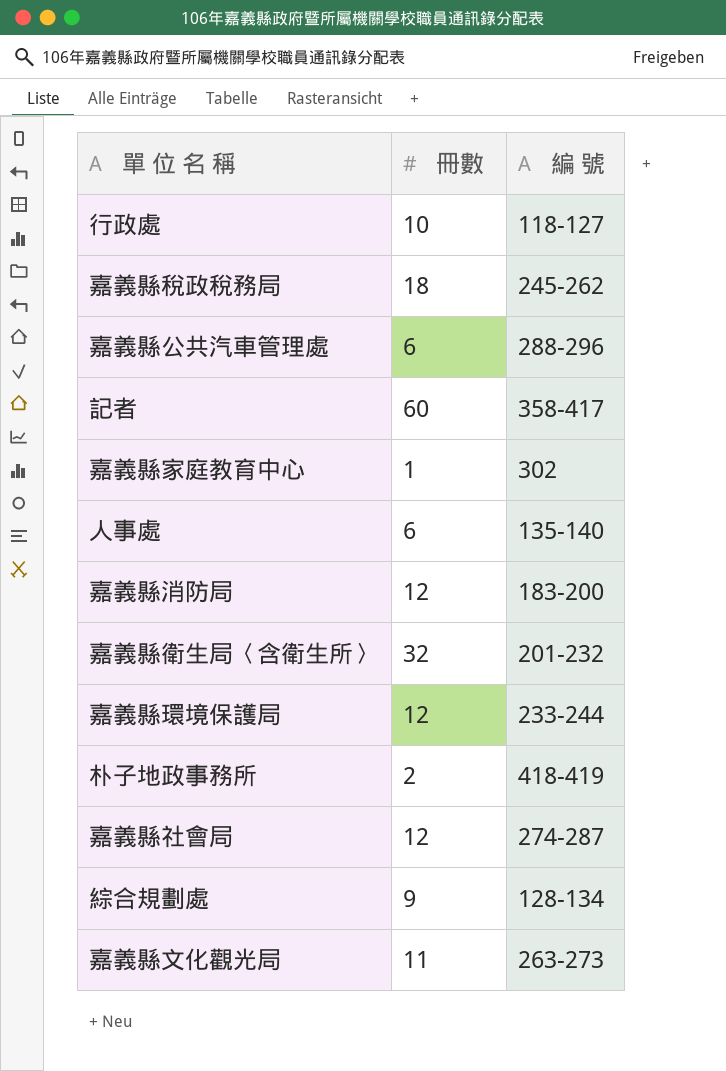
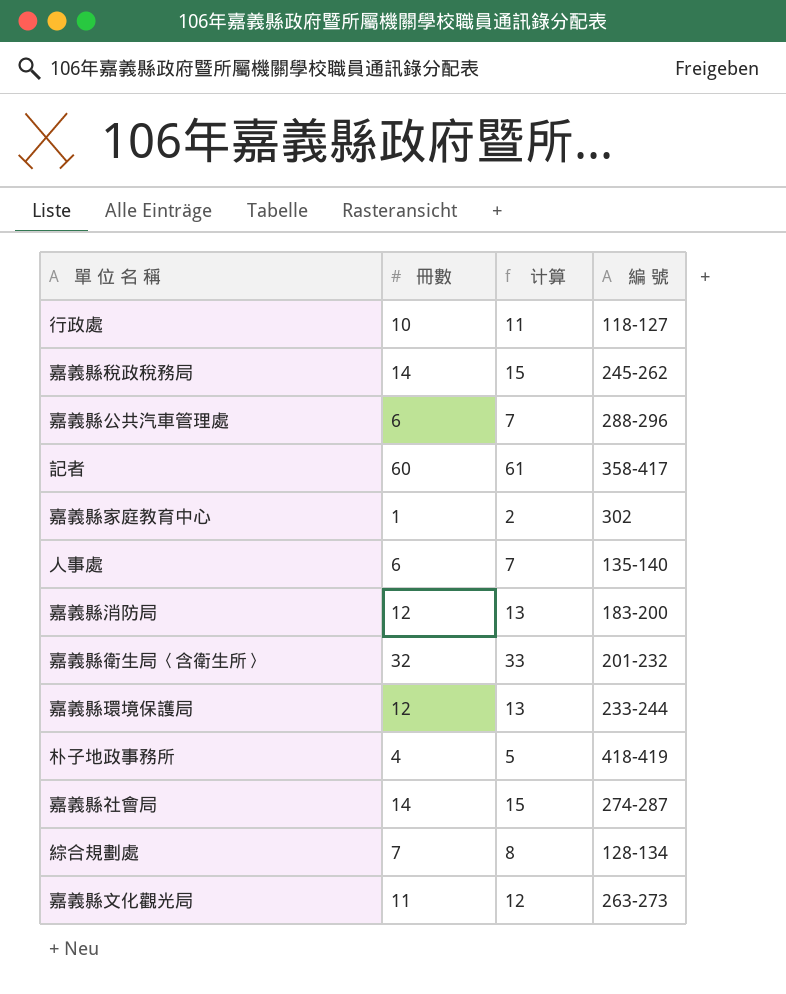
column 计算 | formula: none -> [冊數] + 1
嘉義縣稅政稅務局 | 冊數: 18 -> 14
朴子地政事務所 | 冊數: 2 -> 4
嘉義縣社會局 | 冊數: 12 -> 14
綜合規劃處 | 冊數: 9 -> 7

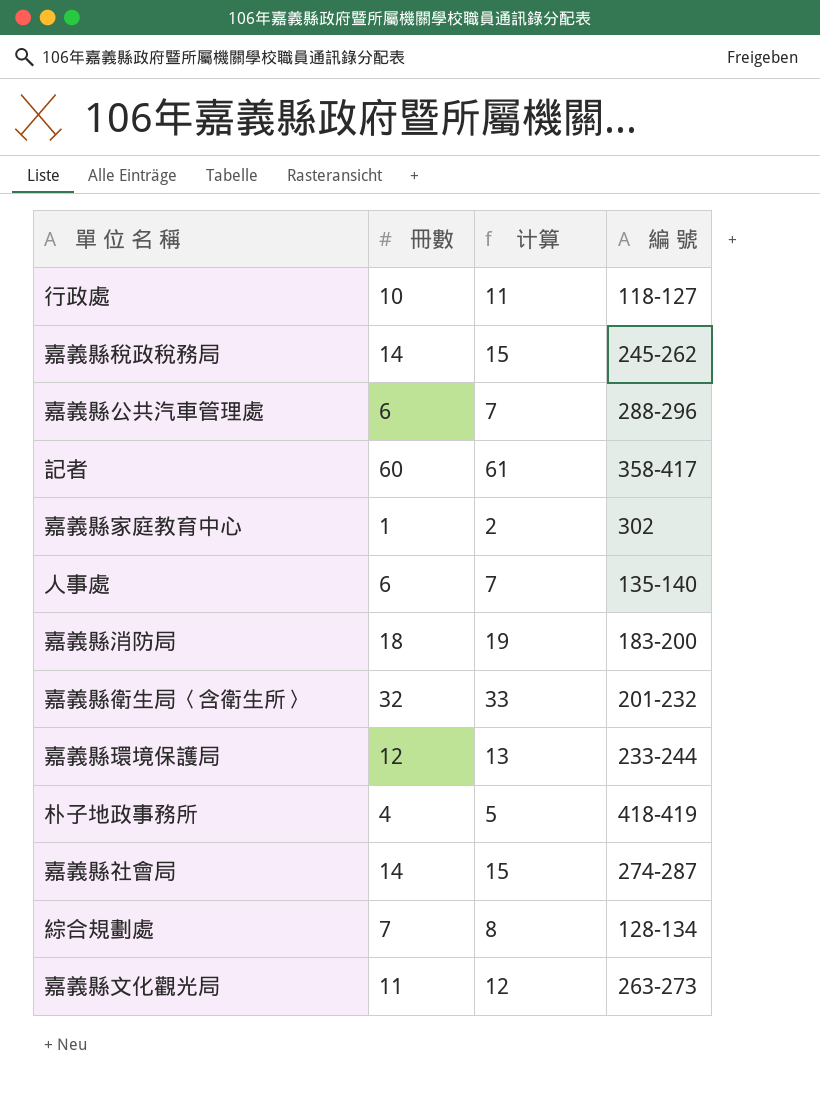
嘉義縣消防局 | 冊數: 12 -> 18
嘉義縣消防局 | 计算: 13 -> 19

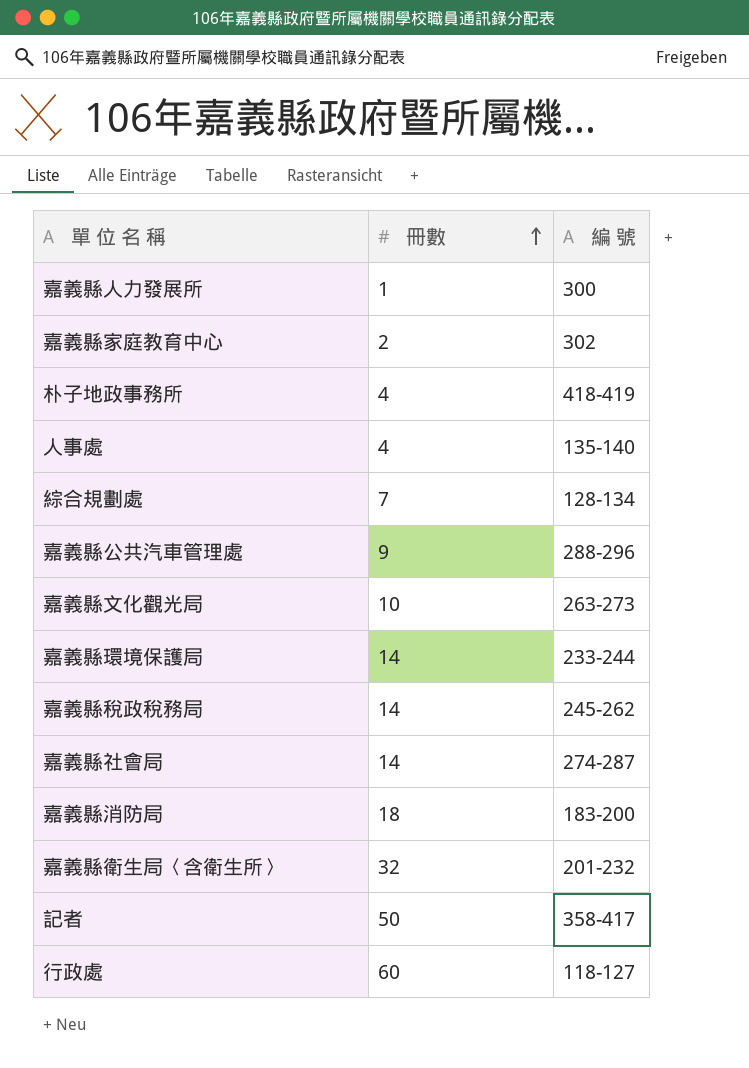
row order: none -> 冊數 ascending
column 计算 | formula: [冊數] + 1 -> none
row 嘉義縣人力發展所: none -> 1 | 300
嘉義縣家庭教育中心 | 冊數: 1 -> 2
人事處 | 冊數: 6 -> 4
嘉義縣公共汽車管理處 | 冊數: 6 -> 9
嘉義縣文化觀光局 | 冊數: 11 -> 10
嘉義縣環境保護局 | 冊數: 12 -> 14
記者 | 冊數: 60 -> 50
行政處 | 冊數: 10 -> 60

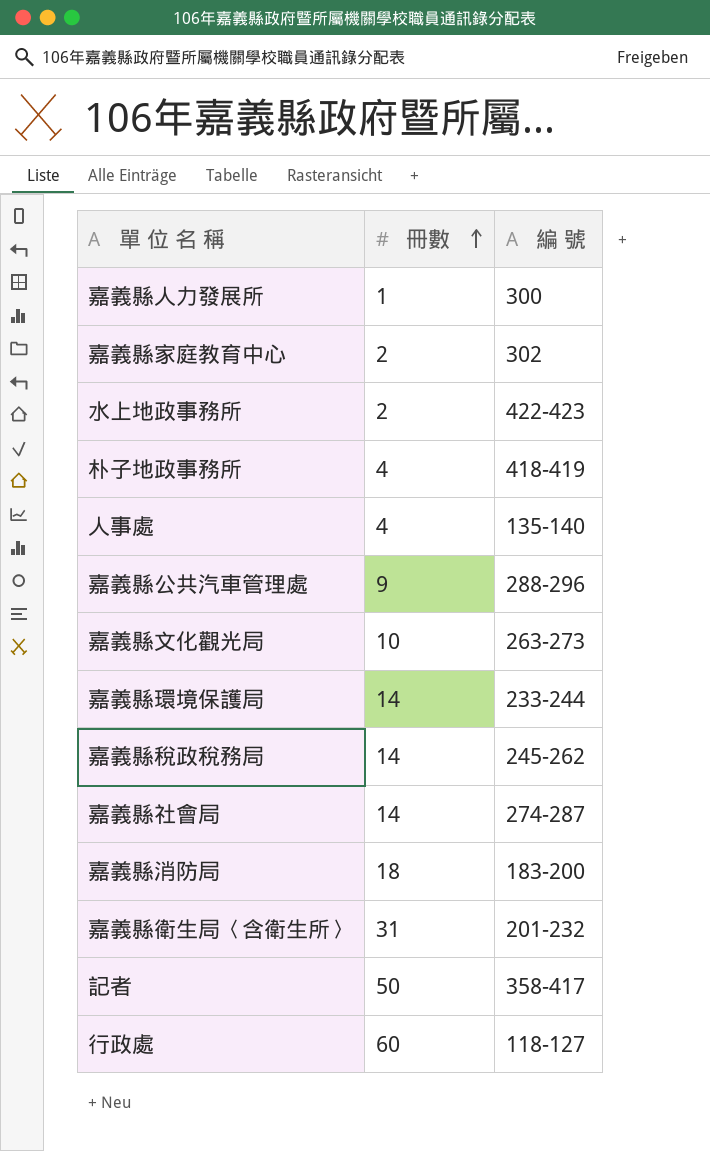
row 綜合規劃處: 7 | 128-134 -> none
row 水上地政事務所: none -> 2 | 422-423
嘉義縣衛生局〈含衛生所〉 | 冊數: 32 -> 31

